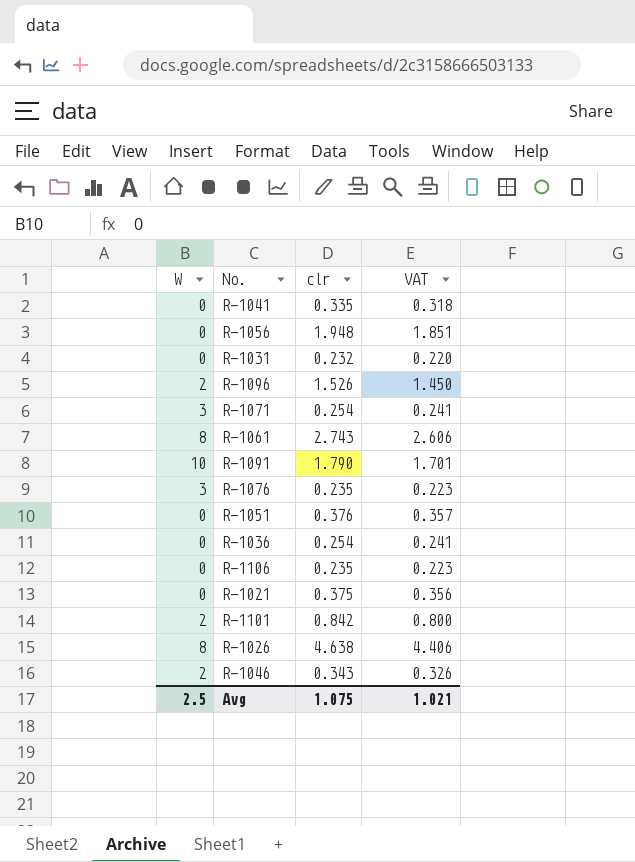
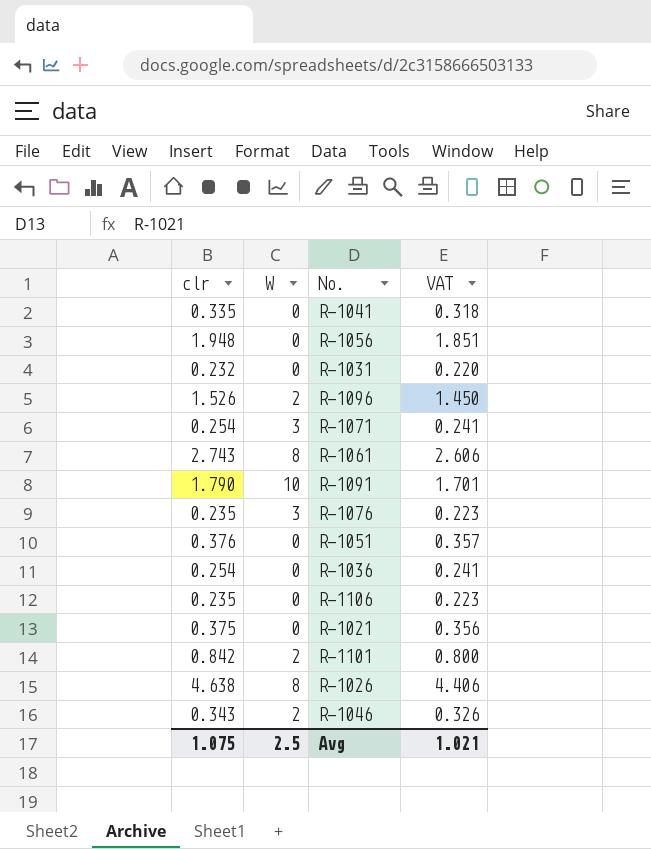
column clr | position: 3 -> 1

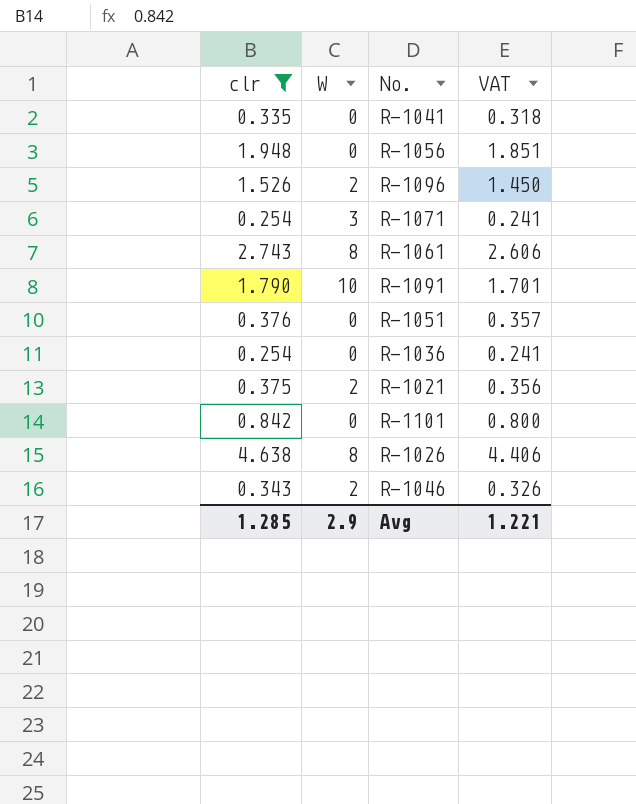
filter: none -> clr >= 0.254
R-1021 | W: 0 -> 2
R-1101 | W: 2 -> 0
Avg | clr: 1.075 -> 1.285
Avg | W: 2.5 -> 2.9
Avg | VAT: 1.021 -> 1.221

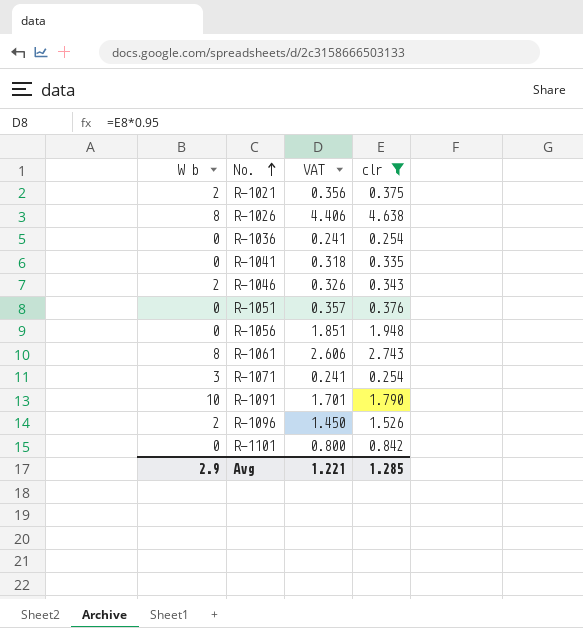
row order: none -> No. ascending
column name: W -> W b
column clr | position: 1 -> 4

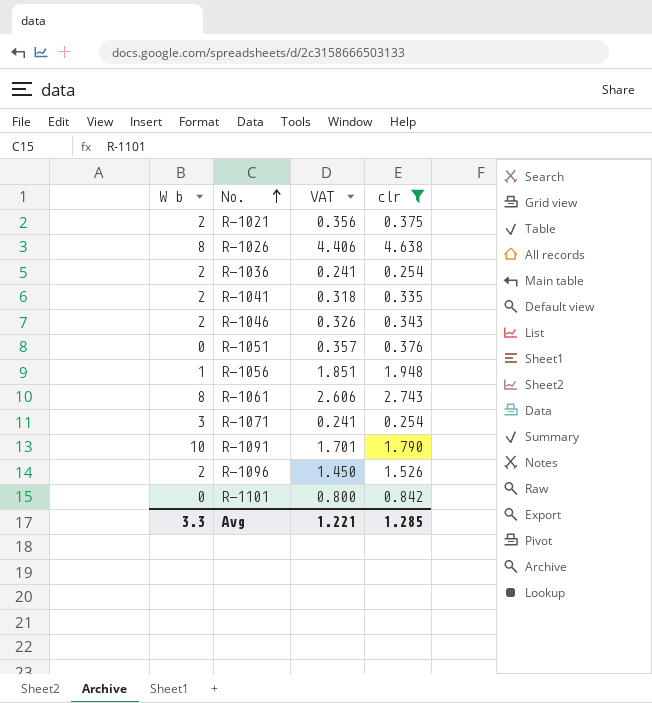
R-1036 | W b: 0 -> 2
R-1041 | W b: 0 -> 2
R-1056 | W b: 0 -> 1
Avg | W b: 2.9 -> 3.3

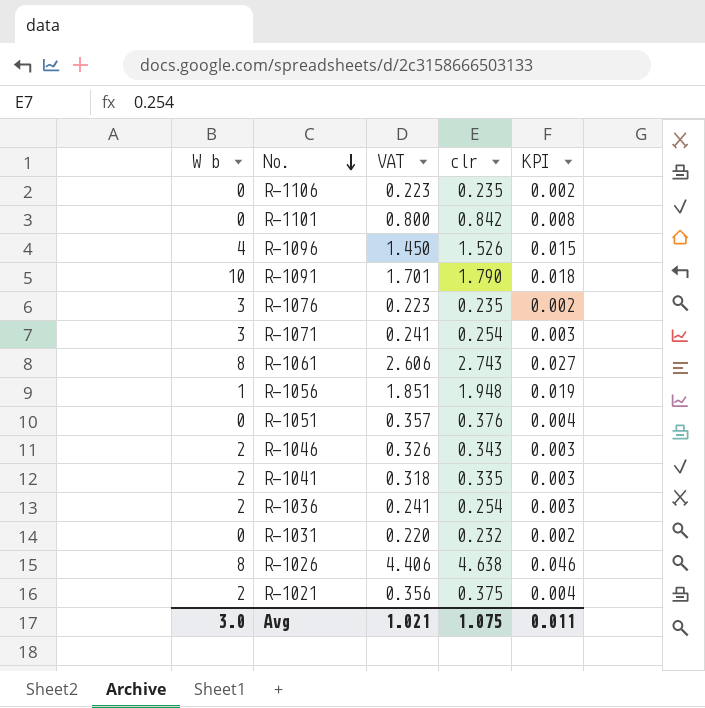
filter: clr >= 0.254 -> none
row order: No. ascending -> No. descending
column KPI | formula: none -> [clr] * 0.01
R-1096 | W b: 2 -> 4
Avg | W b: 3.3 -> 3.0
Avg | VAT: 1.221 -> 1.021
Avg | clr: 1.285 -> 1.075

